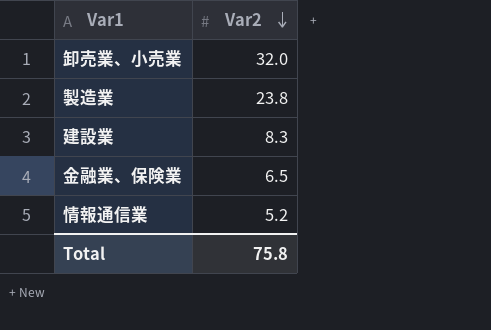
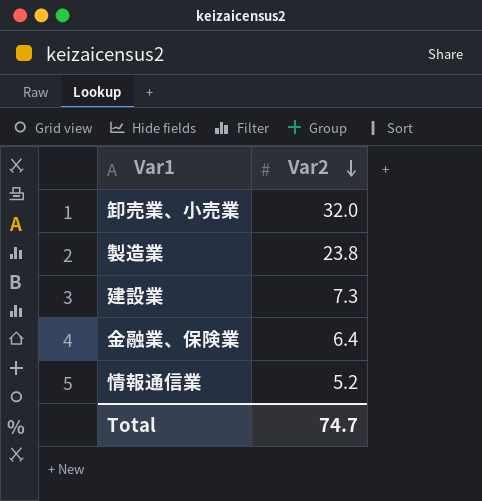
建設業 | Var2: 8.3 -> 7.3
金融業、保険業 | Var2: 6.5 -> 6.4
Total | Var2: 75.8 -> 74.7

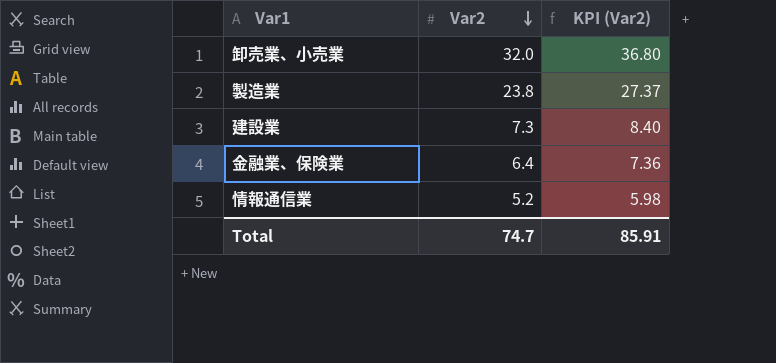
column KPI (Var2) | formula: none -> [Var2] * 1.15

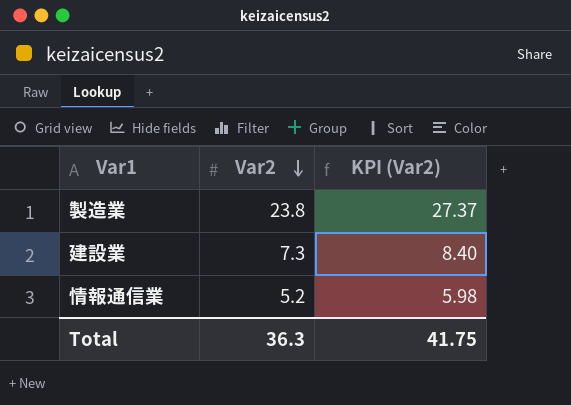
row 卸売業、小売業: 32.0 | 36.80 -> none
row 金融業、保険業: 6.4 | 7.36 -> none
Total | Var2: 74.7 -> 36.3
Total | KPI (Var2): 85.91 -> 41.75

